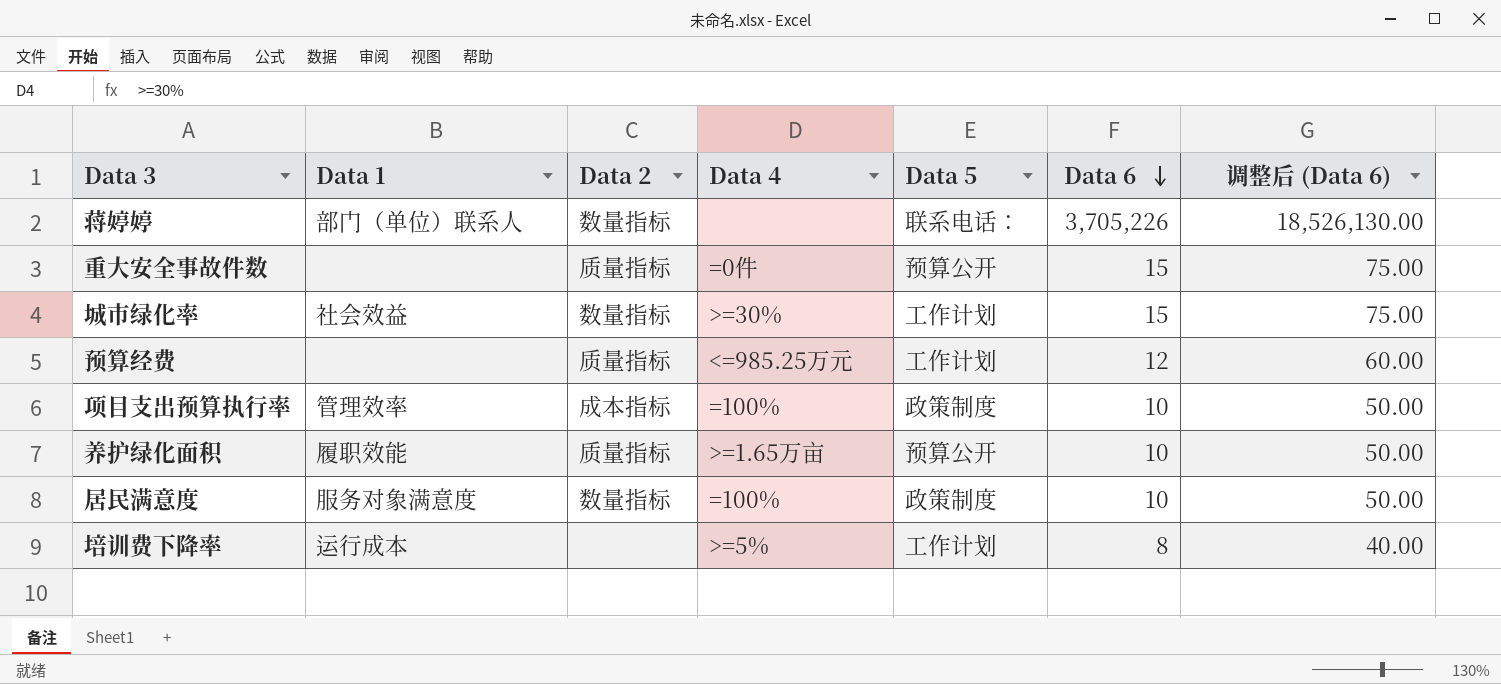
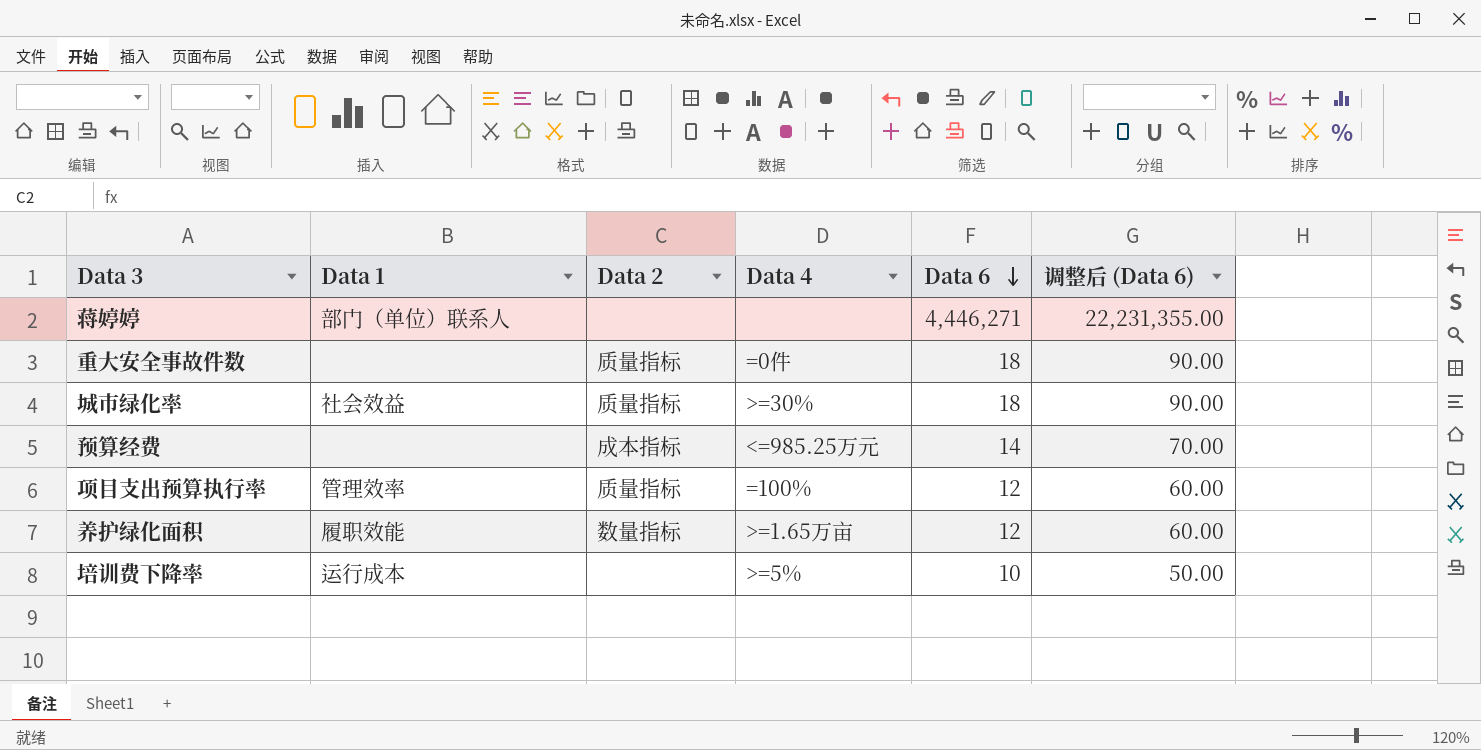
column Data 5 | position: 5 -> none
row 居民满意度: 服务对象满意度 | 数量指标 | =100% | 政策制度 | 10 | 50.00 -> none
蒋婷婷 | Data 2: 数量指标 -> none
蒋婷婷 | Data 6: 3,705,226 -> 4,446,271
蒋婷婷 | 调整后 (Data 6): 18,526,130.00 -> 22,231,355.00
重大安全事故件数 | Data 6: 15 -> 18
重大安全事故件数 | 调整后 (Data 6): 75.00 -> 90.00
城市绿化率 | Data 2: 数量指标 -> 质量指标
城市绿化率 | Data 6: 15 -> 18
城市绿化率 | 调整后 (Data 6): 75.00 -> 90.00
预算经费 | Data 2: 质量指标 -> 成本指标
预算经费 | Data 6: 12 -> 14
预算经费 | 调整后 (Data 6): 60.00 -> 70.00
项目支出预算执行率 | Data 2: 成本指标 -> 质量指标
项目支出预算执行率 | Data 6: 10 -> 12
项目支出预算执行率 | 调整后 (Data 6): 50.00 -> 60.00
养护绿化面积 | Data 2: 质量指标 -> 数量指标
养护绿化面积 | Data 6: 10 -> 12
养护绿化面积 | 调整后 (Data 6): 50.00 -> 60.00
培训费下降率 | Data 6: 8 -> 10
培训费下降率 | 调整后 (Data 6): 40.00 -> 50.00

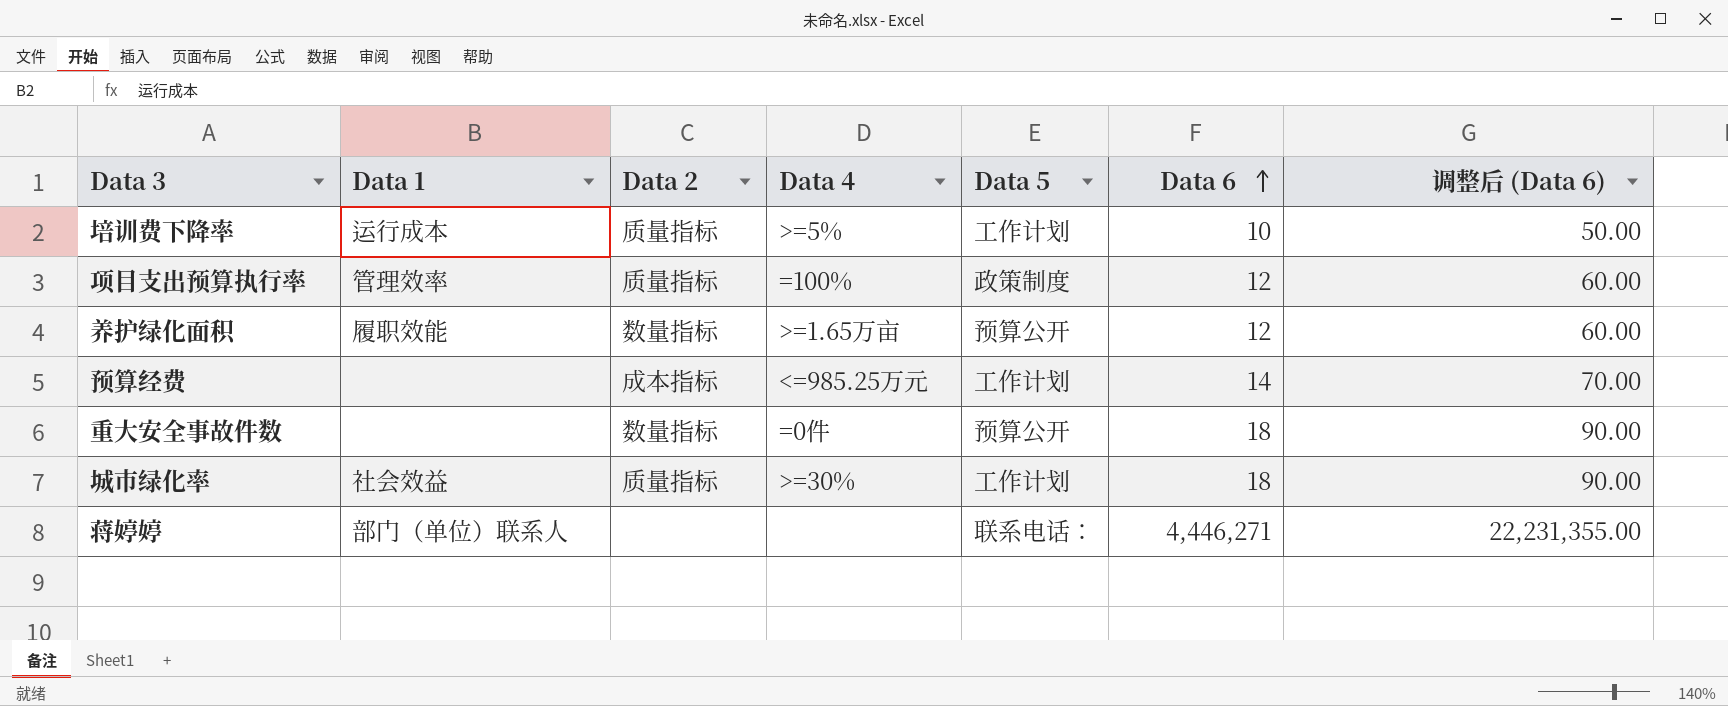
row order: Data 6 descending -> Data 6 ascending
column Data 5 | position: none -> 5
培训费下降率 | Data 2: none -> 质量指标
重大安全事故件数 | Data 2: 质量指标 -> 数量指标

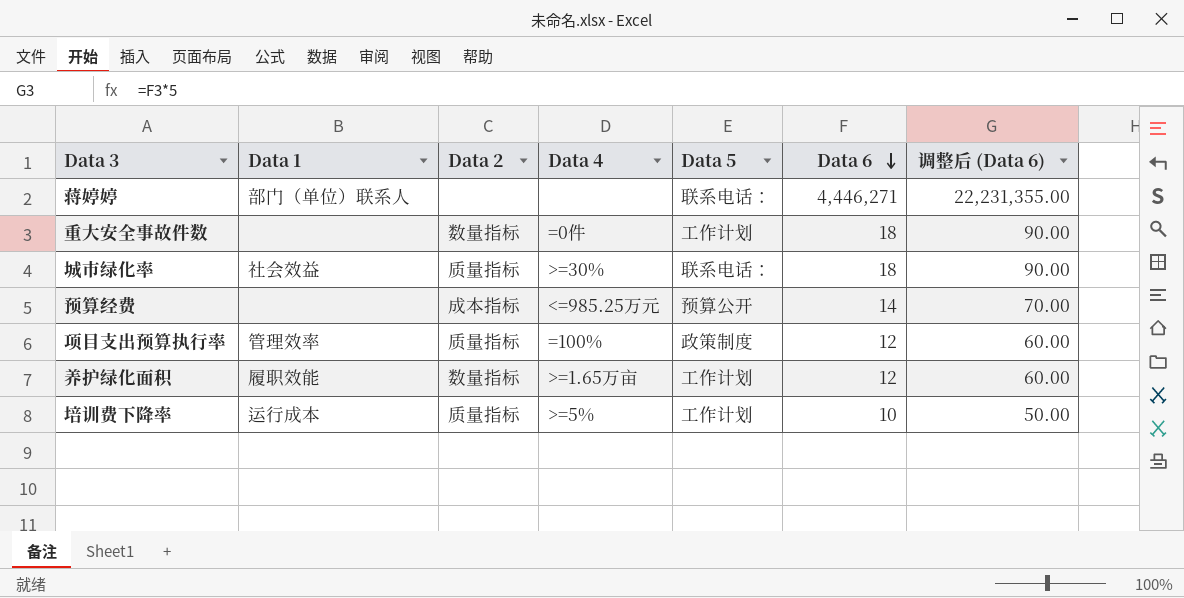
row order: Data 6 ascending -> Data 6 descending
重大安全事故件数 | Data 5: 预算公开 -> 工作计划
城市绿化率 | Data 5: 工作计划 -> 联系电话：
预算经费 | Data 5: 工作计划 -> 预算公开
养护绿化面积 | Data 5: 预算公开 -> 工作计划

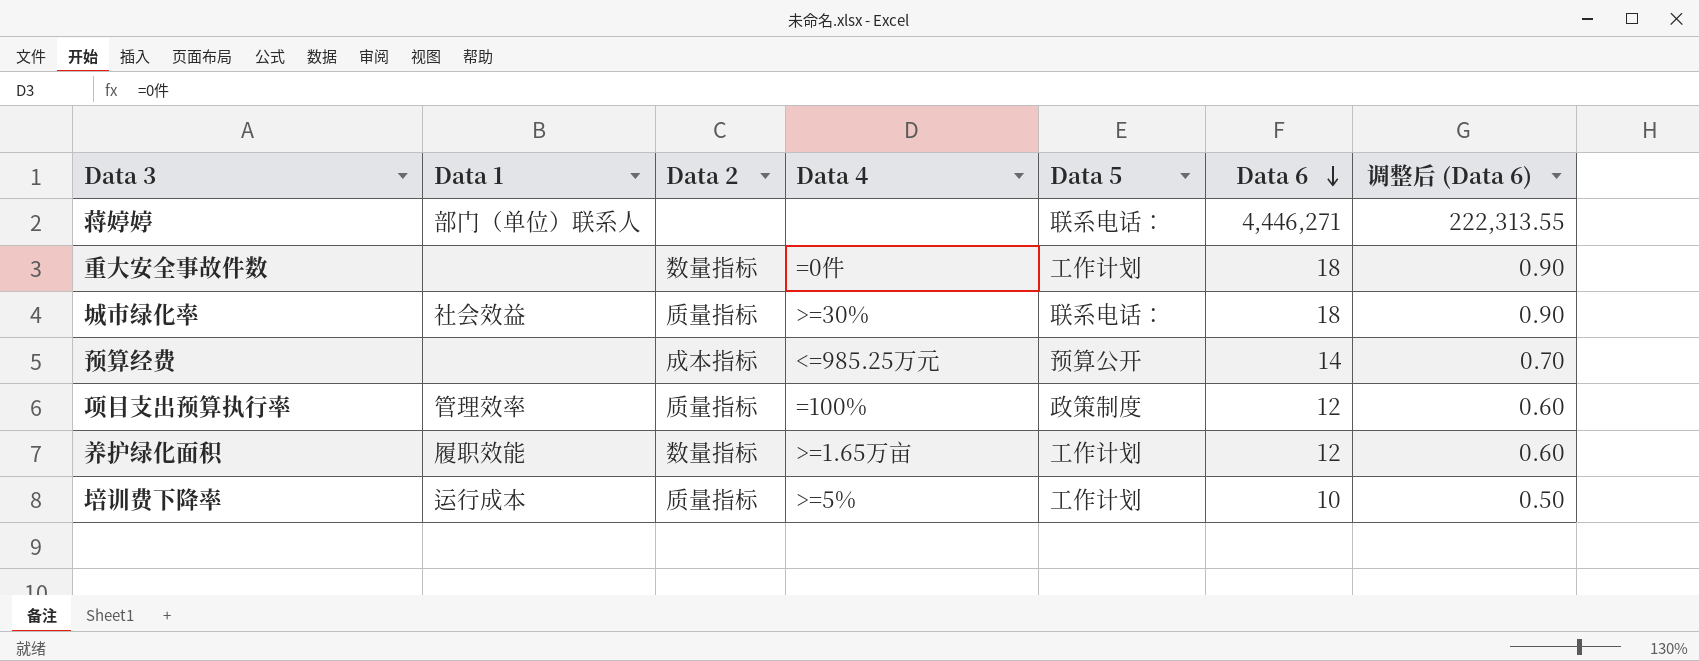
column 调整后 (Data 6) | formula: [Data 6] * 5 -> [Data 6] * 0.05

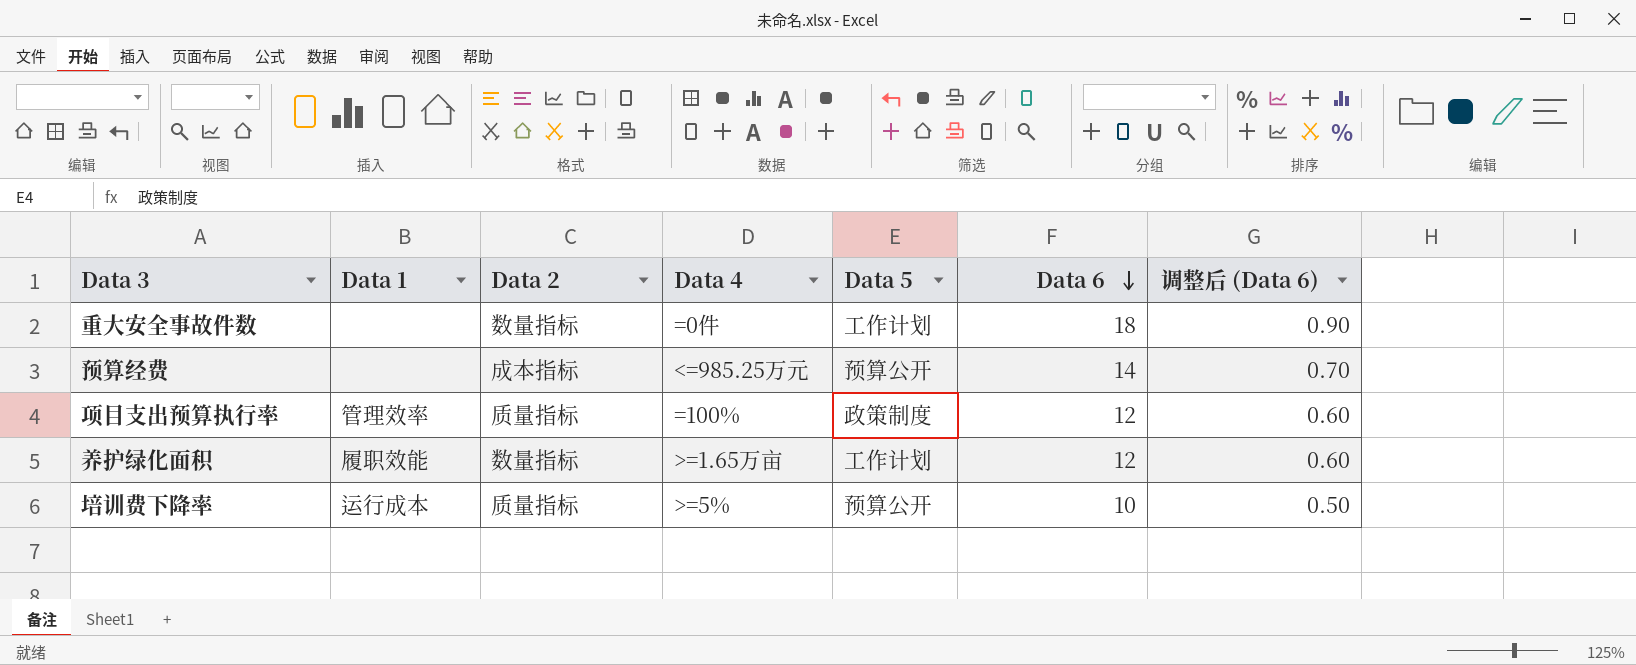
row 蒋婷婷: 部门（单位）联系人 | none | none | 联系电话： | 4,446,271 | 222,313.55 -> none
row 城市绿化率: 社会效益 | 质量指标 | >=30% | 联系电话： | 18 | 0.90 -> none
培训费下降率 | Data 5: 工作计划 -> 预算公开

